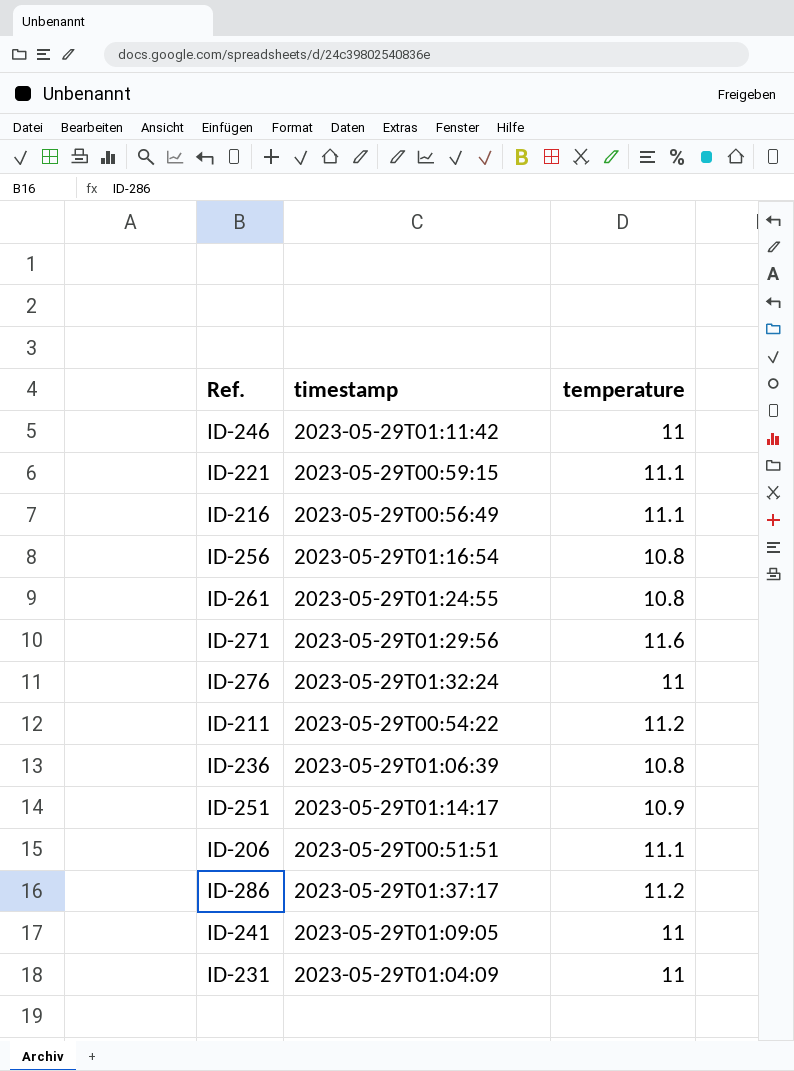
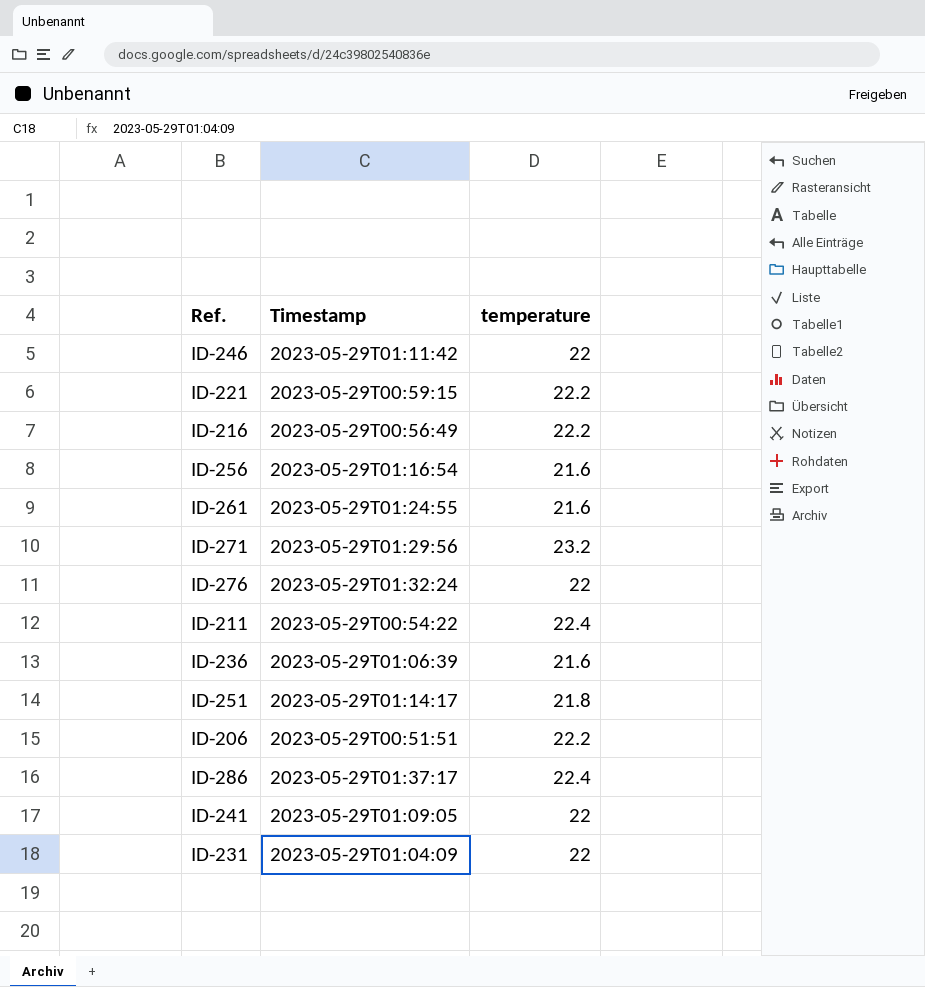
column name: timestamp -> Timestamp
ID-246 | temperature: 11 -> 22
ID-221 | temperature: 11.1 -> 22.2
ID-216 | temperature: 11.1 -> 22.2
ID-256 | temperature: 10.8 -> 21.6
ID-261 | temperature: 10.8 -> 21.6
ID-271 | temperature: 11.6 -> 23.2
ID-276 | temperature: 11 -> 22
ID-211 | temperature: 11.2 -> 22.4
ID-236 | temperature: 10.8 -> 21.6
ID-251 | temperature: 10.9 -> 21.8
ID-206 | temperature: 11.1 -> 22.2
ID-286 | temperature: 11.2 -> 22.4
ID-241 | temperature: 11 -> 22
ID-231 | temperature: 11 -> 22

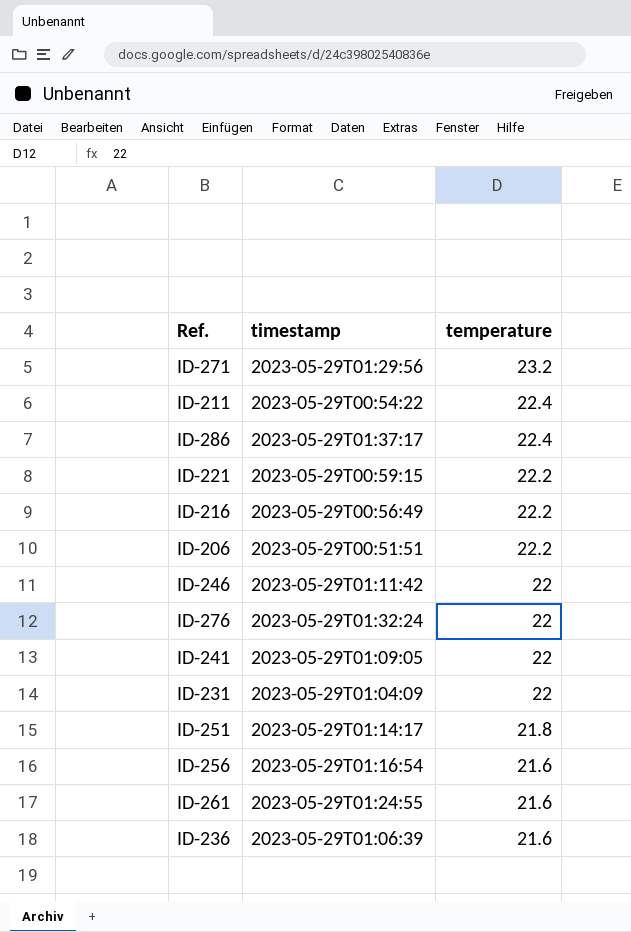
row order: none -> temperature descending
column name: Timestamp -> timestamp

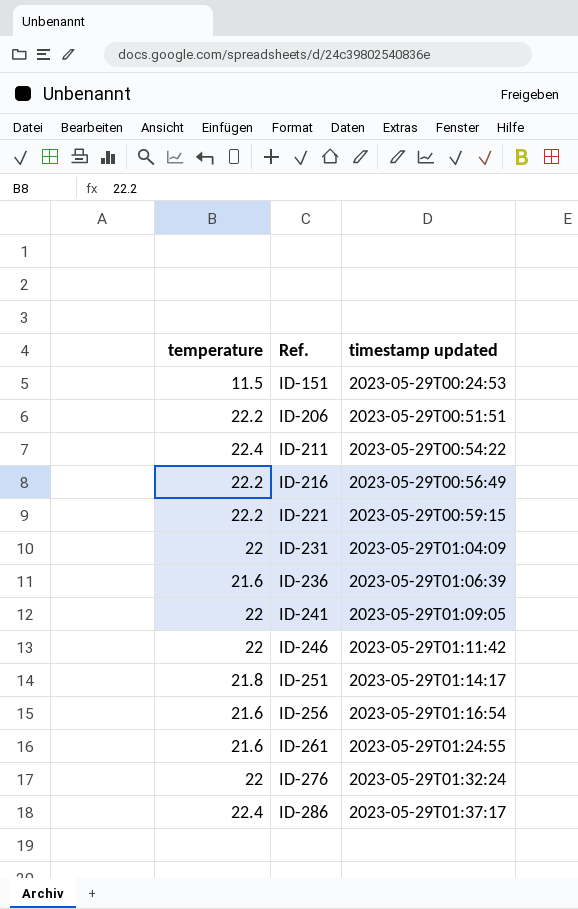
row order: temperature descending -> Ref. ascending
column temperature | position: 3 -> 1
column name: timestamp -> timestamp updated
row ID-271: 2023-05-29T01:29:56 | 23.2 -> none
row ID-151: none -> 11.5 | 2023-05-29T00:24:53

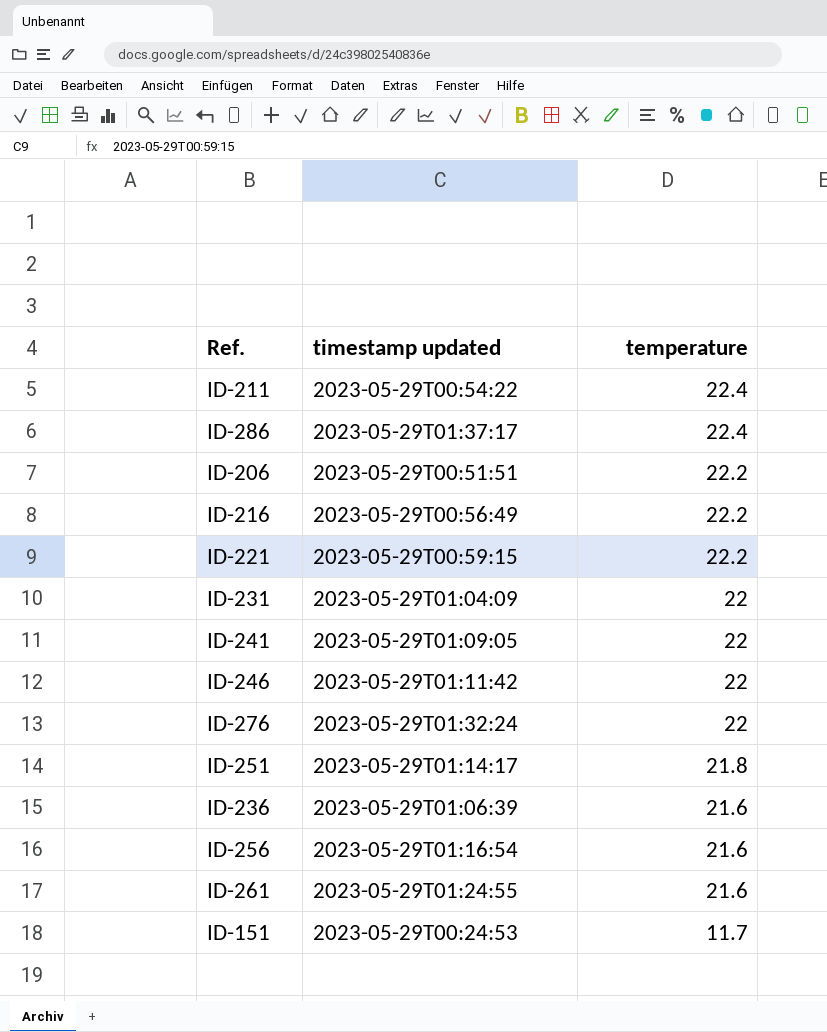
row order: Ref. ascending -> temperature descending
column temperature | position: 1 -> 3
ID-151 | temperature: 11.5 -> 11.7

